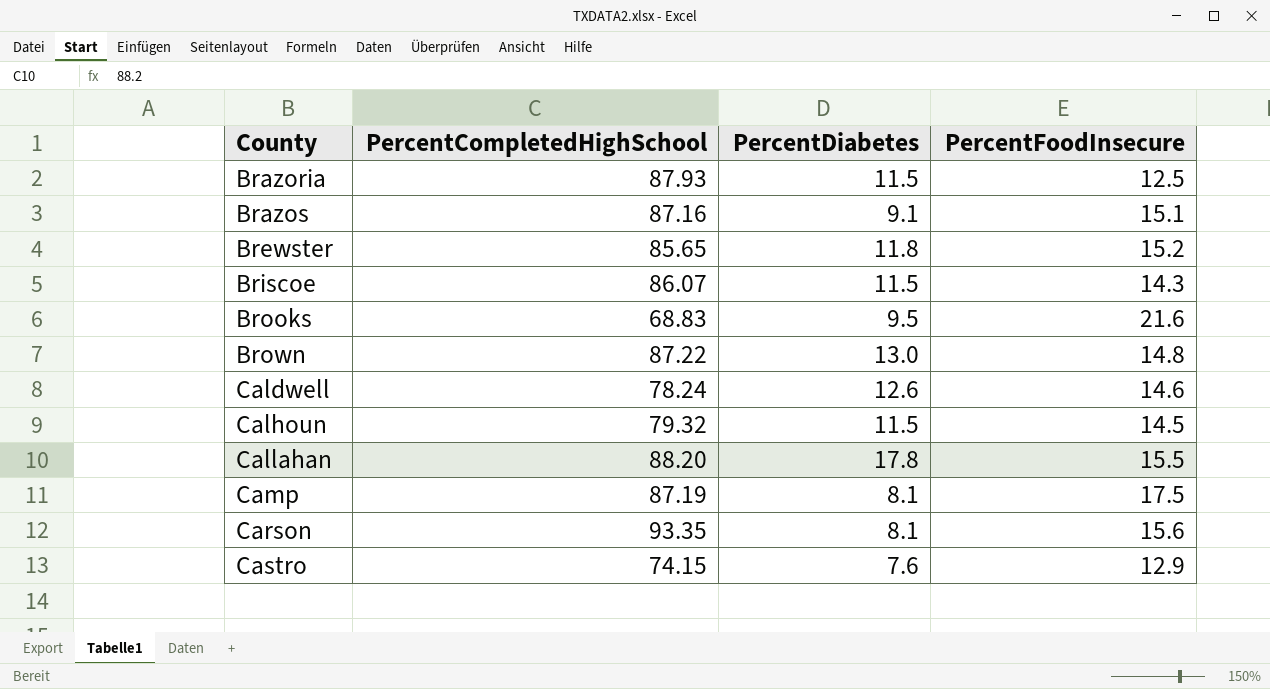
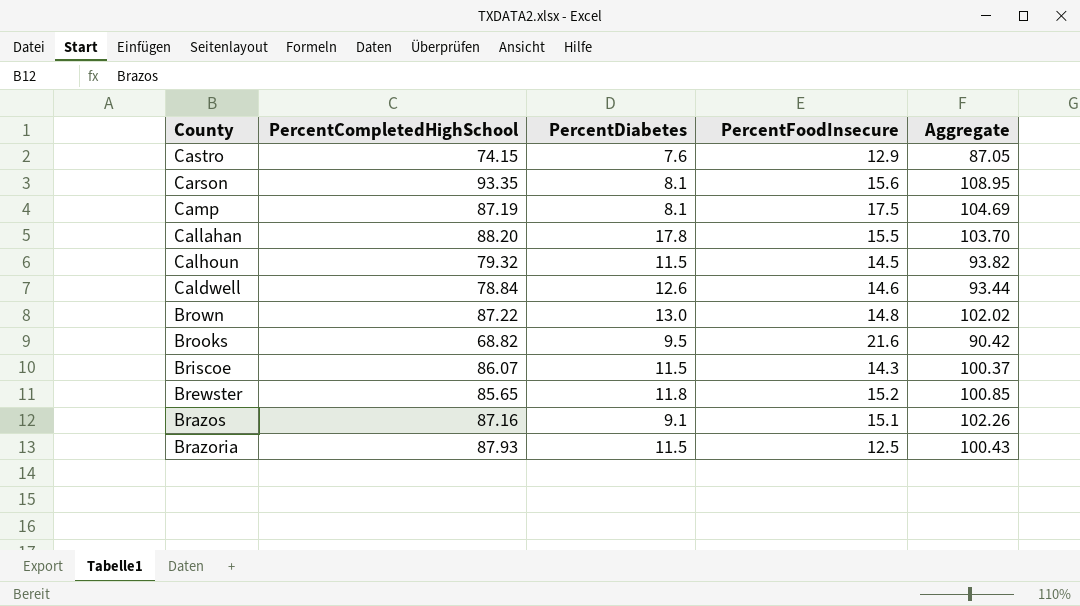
row order: County ascending -> County descending
column Aggregate | formula: none -> [PercentCompletedHighSchool] + [PercentFoodInsecure]
Caldwell | PercentCompletedHighSchool: 78.24 -> 78.84
Brooks | PercentCompletedHighSchool: 68.83 -> 68.82

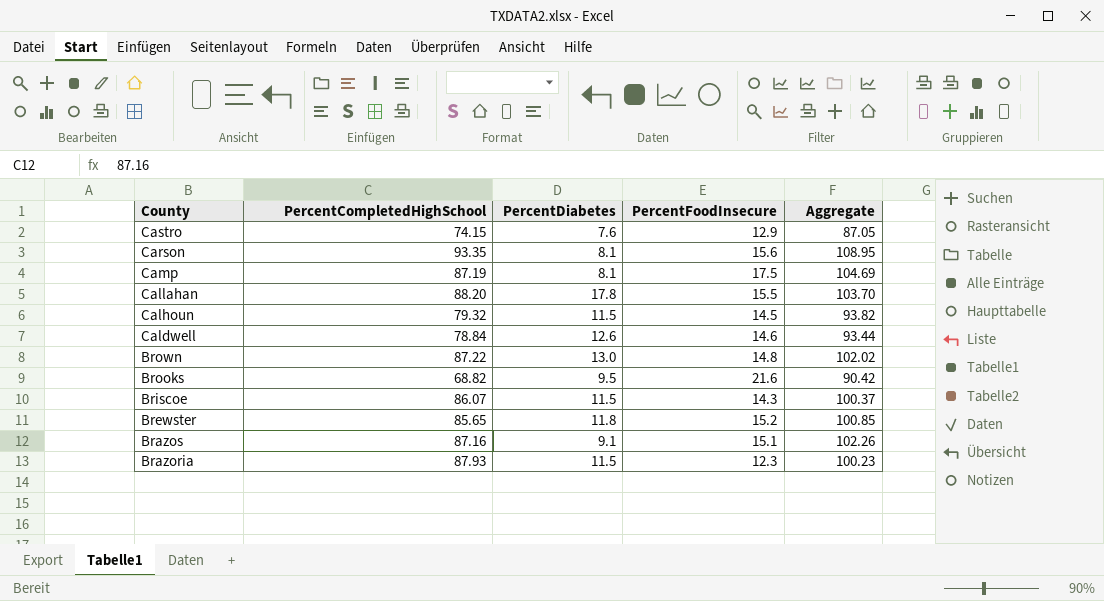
Brazoria | PercentFoodInsecure: 12.5 -> 12.3
Brazoria | Aggregate: 100.43 -> 100.23

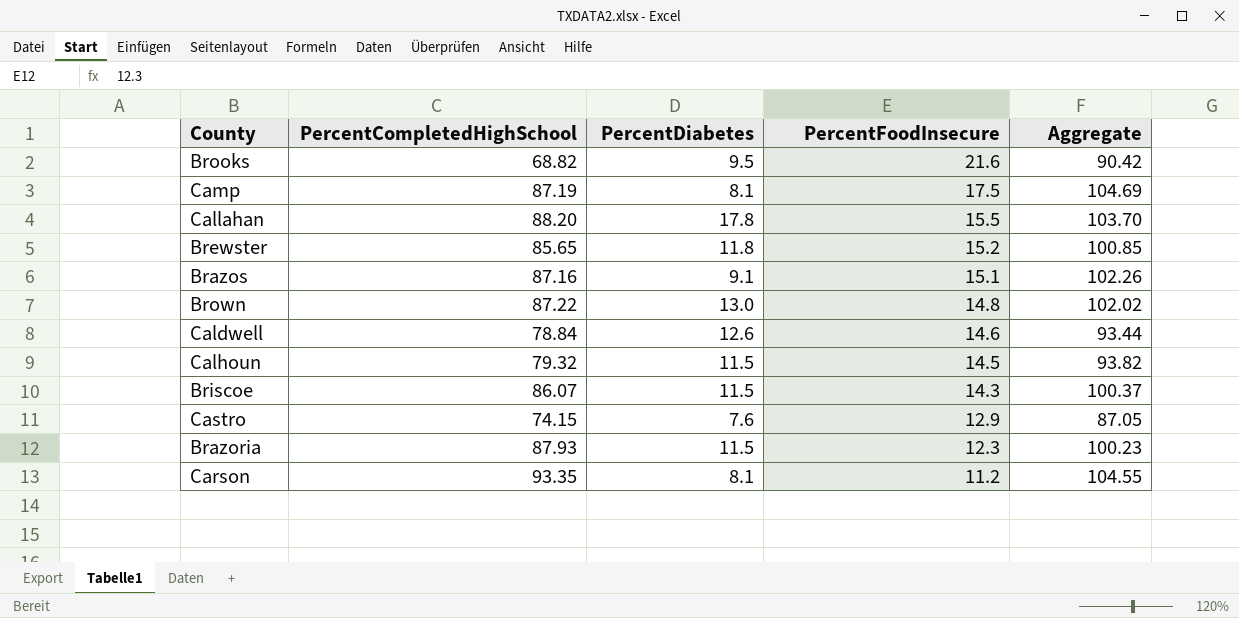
row order: County descending -> PercentFoodInsecure descending
Carson | PercentFoodInsecure: 15.6 -> 11.2
Carson | Aggregate: 108.95 -> 104.55

